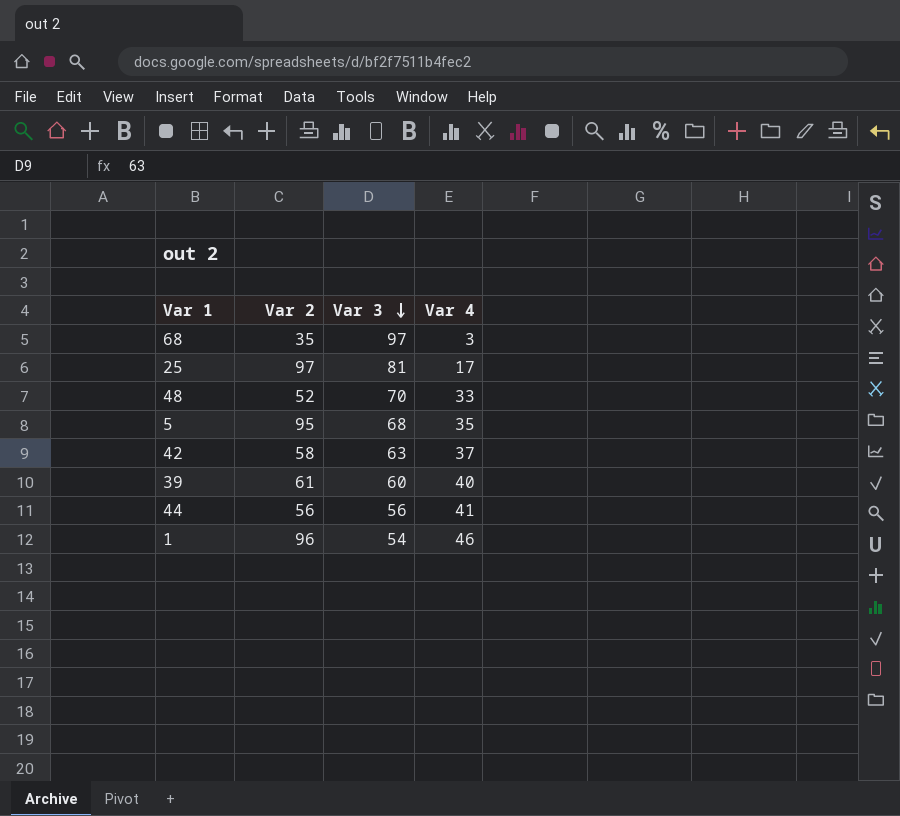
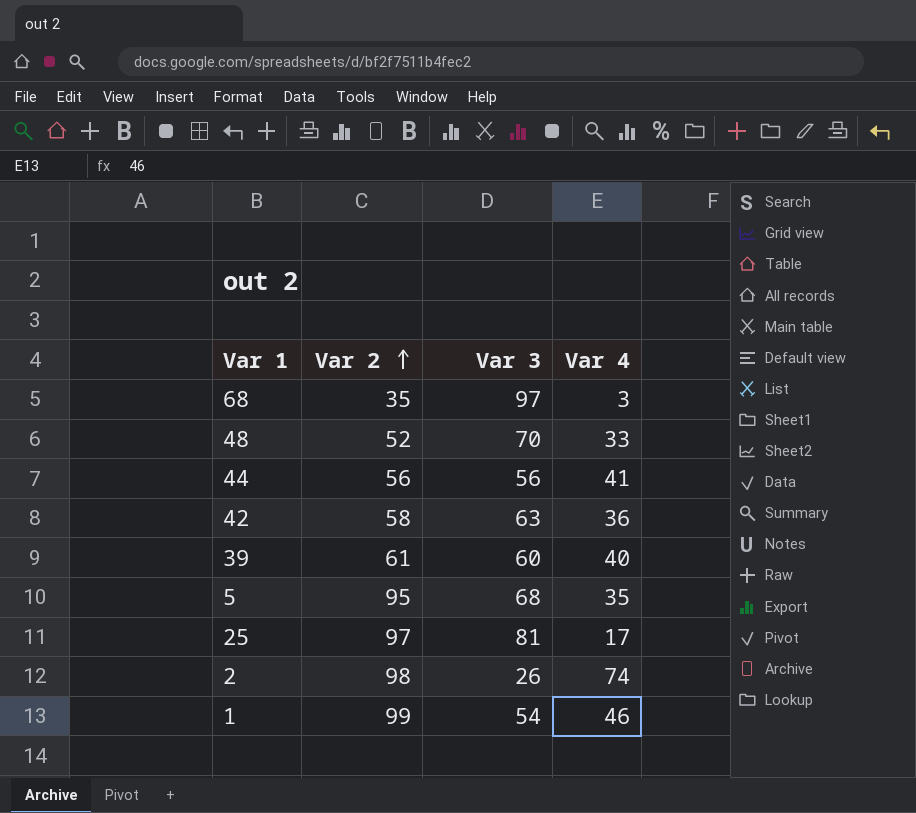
row order: Var 3 descending -> Var 2 ascending
42 | Var 4: 37 -> 36
row 2: none -> 98 | 26 | 74
1 | Var 2: 96 -> 99

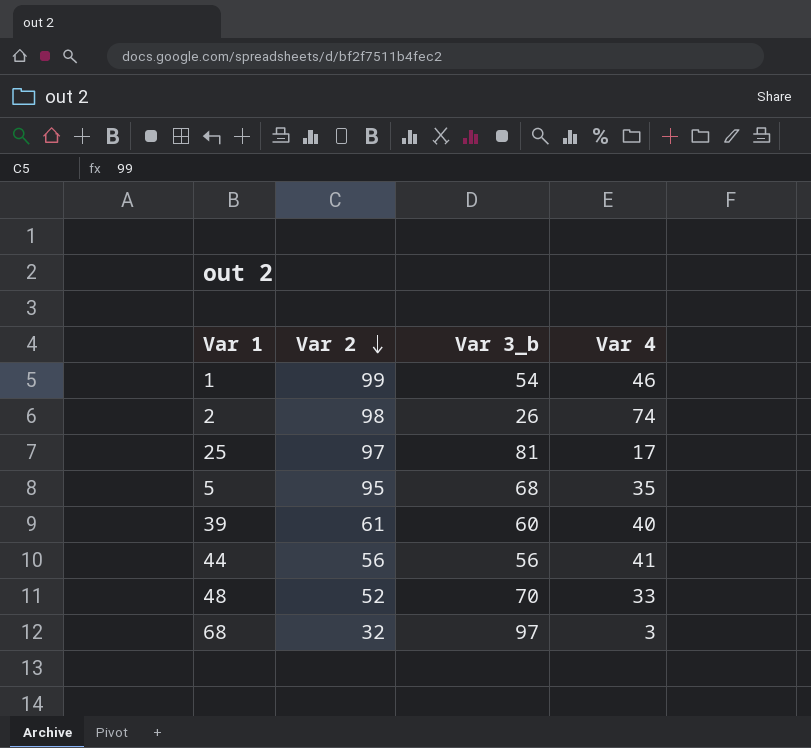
row order: Var 2 ascending -> Var 2 descending
column name: Var 3 -> Var 3_b
row 42: 58 | 63 | 36 -> none
68 | Var 2: 35 -> 32

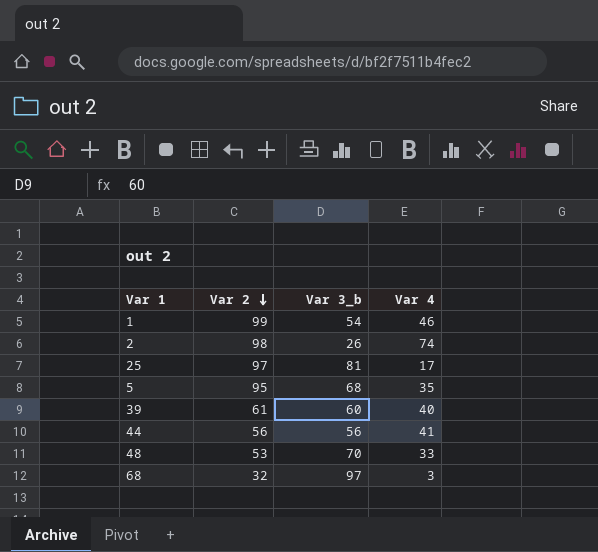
48 | Var 2: 52 -> 53

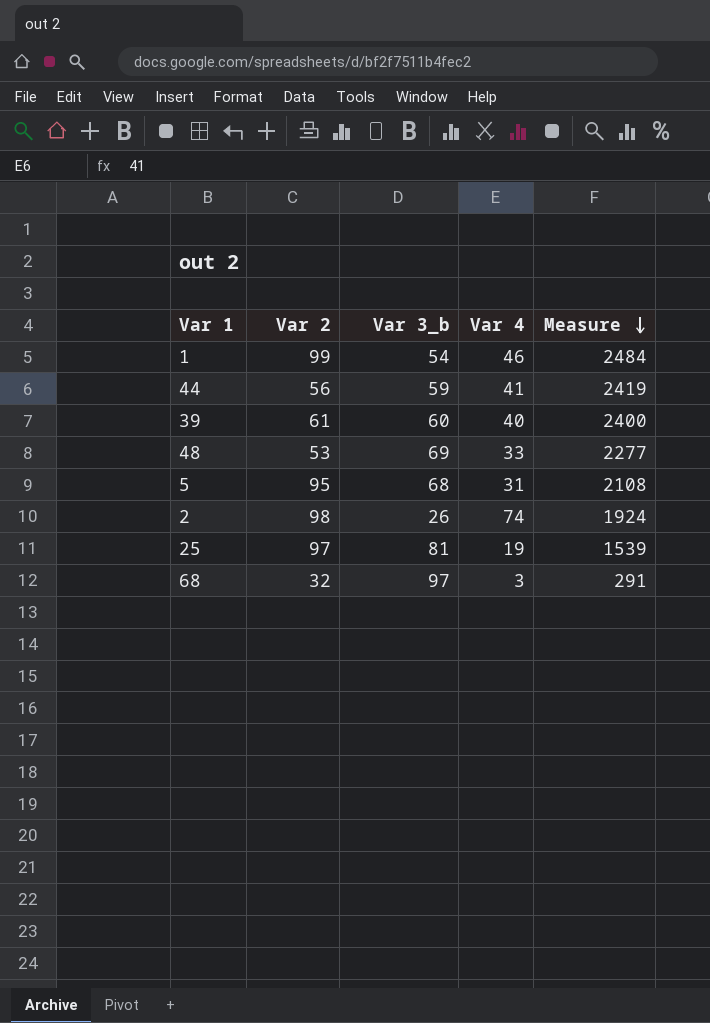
row order: Var 2 descending -> Measure descending
column Measure | formula: none -> [Var 3_b] * [Var 4]
44 | Var 3_b: 56 -> 59
48 | Var 3_b: 70 -> 69
5 | Var 4: 35 -> 31
25 | Var 4: 17 -> 19

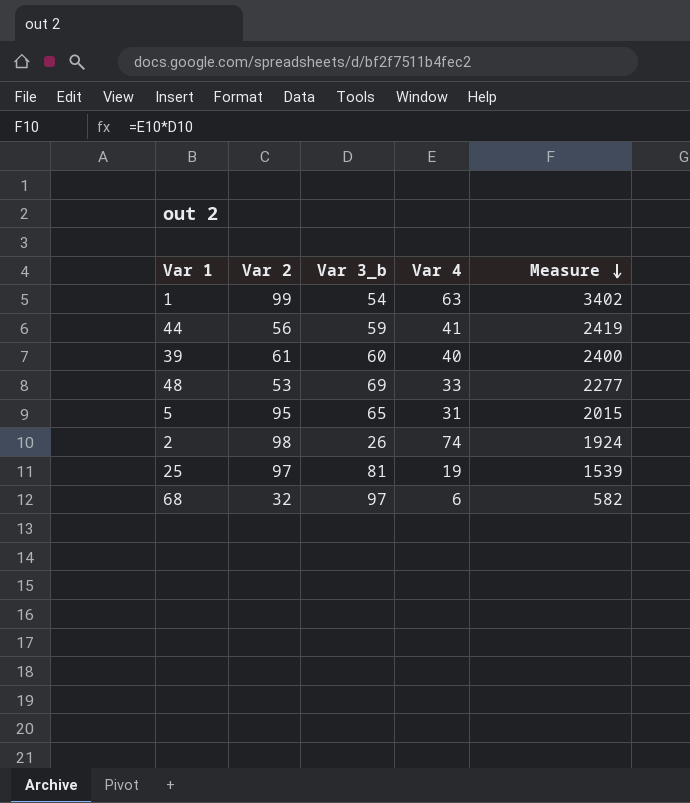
1 | Var 4: 46 -> 63
1 | Measure: 2484 -> 3402
5 | Var 3_b: 68 -> 65
5 | Measure: 2108 -> 2015
68 | Var 4: 3 -> 6
68 | Measure: 291 -> 582

